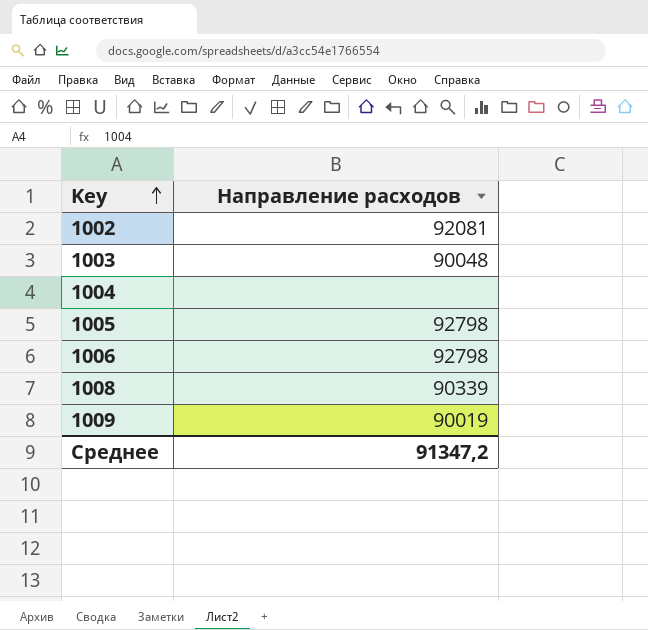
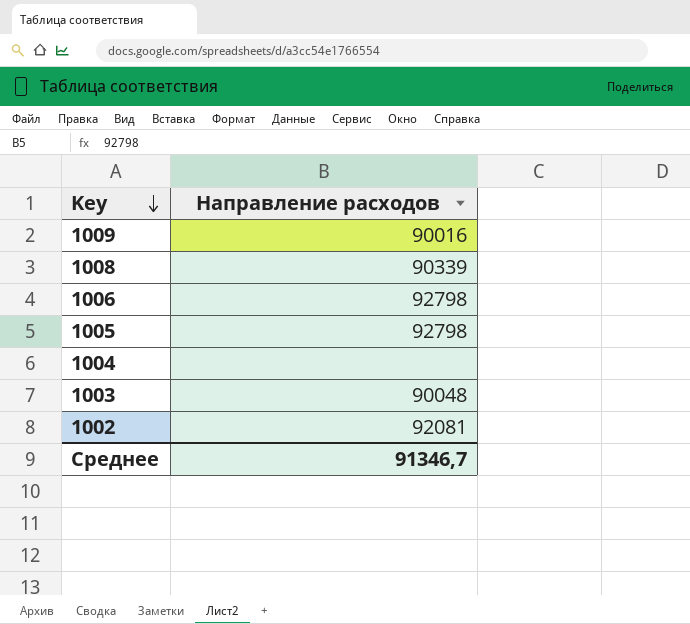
row order: Key ascending -> Key descending
1009 | Направление расходов: 90019 -> 90016
Среднее | Направление расходов: 91347,2 -> 91346,7

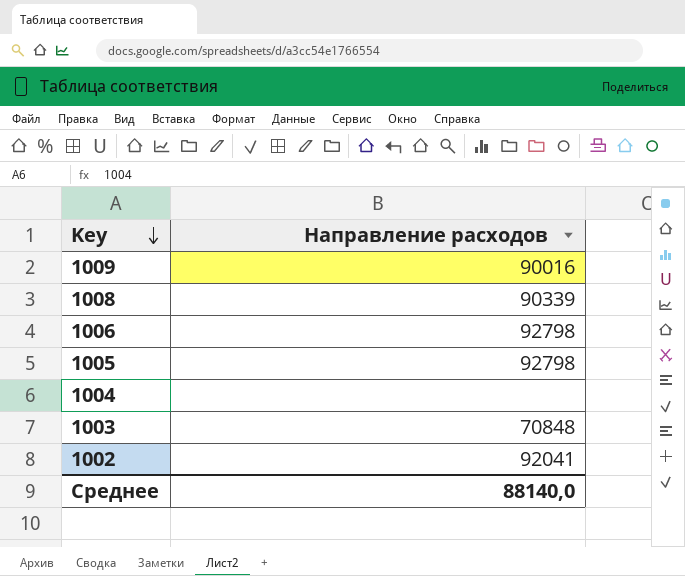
1003 | Направление расходов: 90048 -> 70848
1002 | Направление расходов: 92081 -> 92041
Среднее | Направление расходов: 91346,7 -> 88140,0

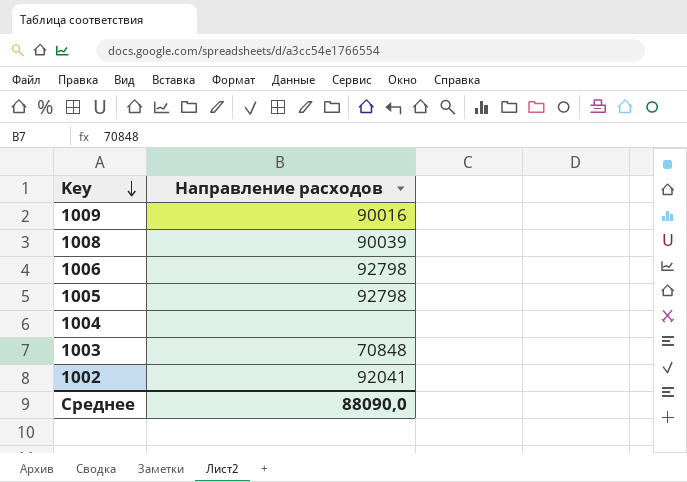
1008 | Направление расходов: 90339 -> 90039
Среднее | Направление расходов: 88140,0 -> 88090,0

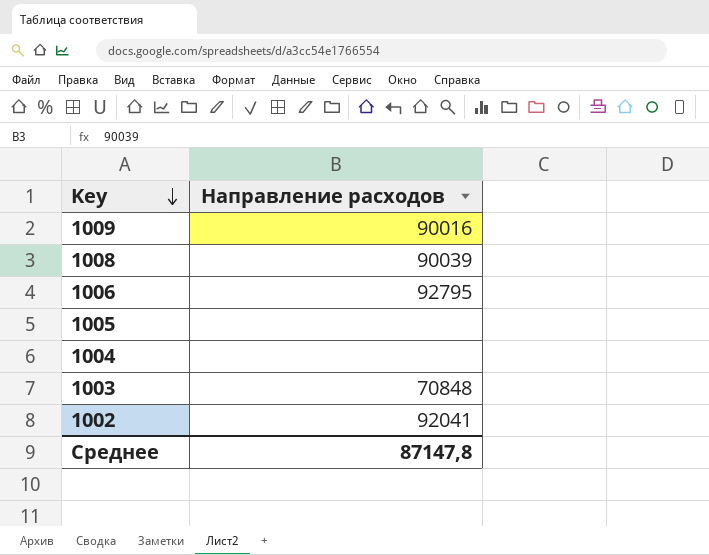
1006 | Направление расходов: 92798 -> 92795
1005 | Направление расходов: 92798 -> none
Среднее | Направление расходов: 88090,0 -> 87147,8

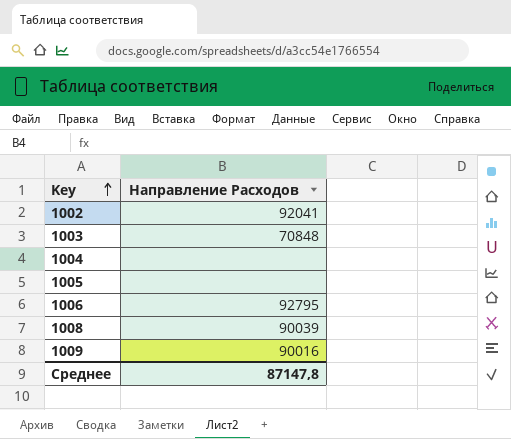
row order: Key descending -> Key ascending
column name: Направление расходов -> Направление Расходов

